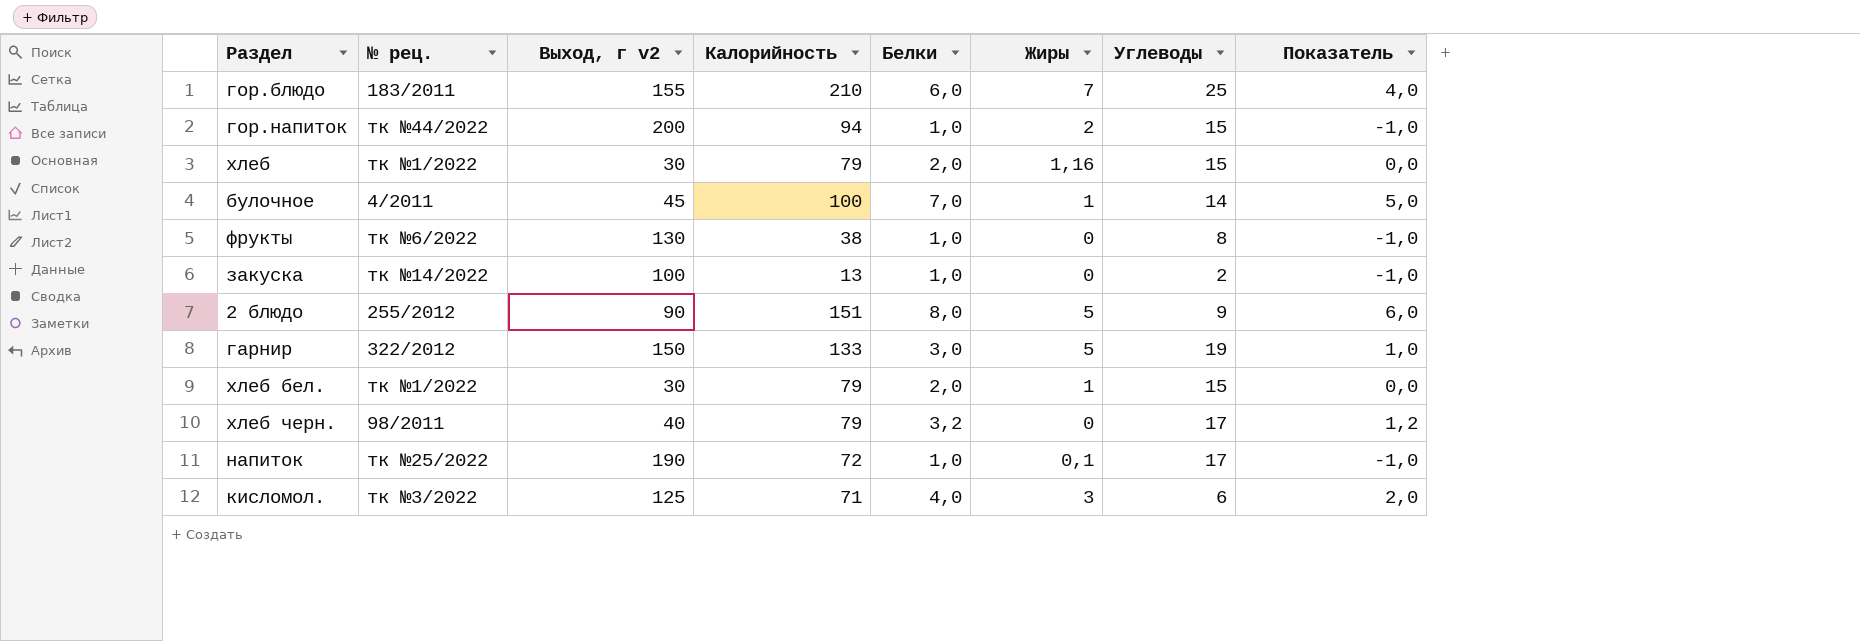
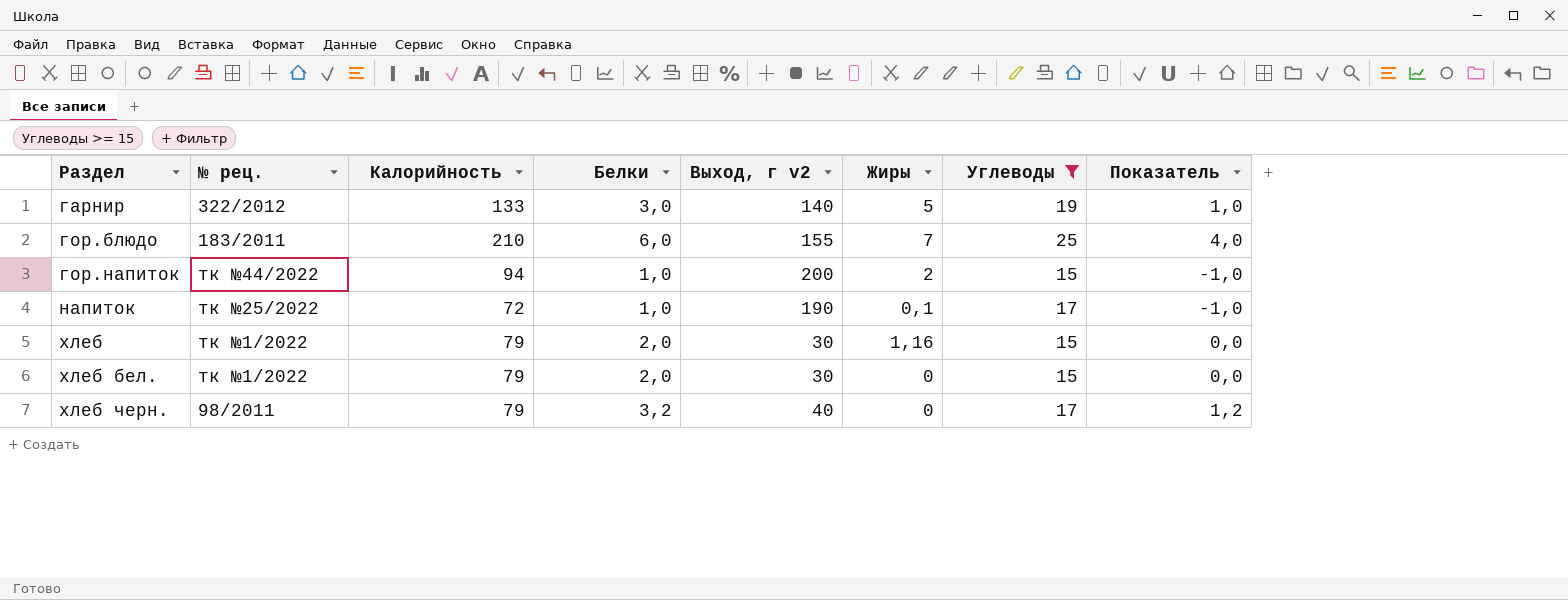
filter: none -> Углеводы >= 15
row order: none -> Раздел ascending
column Выход, г v2 | position: 3 -> 5
гарнир | Выход, г v2: 150 -> 140
хлеб бел. | Жиры: 1 -> 0

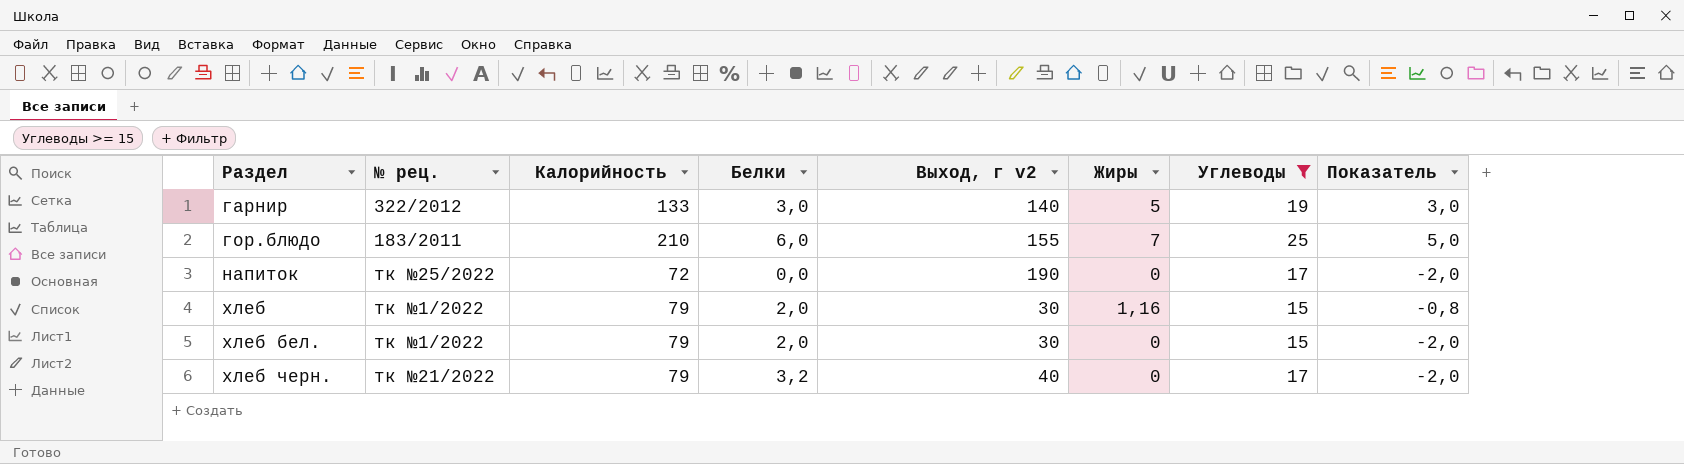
column Показатель | formula: [Белки] - 2 -> [Жиры] - 2
row гор.напиток: тк №44/2022 | 94 | 1,0 | 200 | 2 | 15 | -1,0 -> none
напиток | Белки: 1,0 -> 0,0
напиток | Жиры: 0,1 -> 0
хлеб черн. | № рец.: 98/2011 -> тк №21/2022

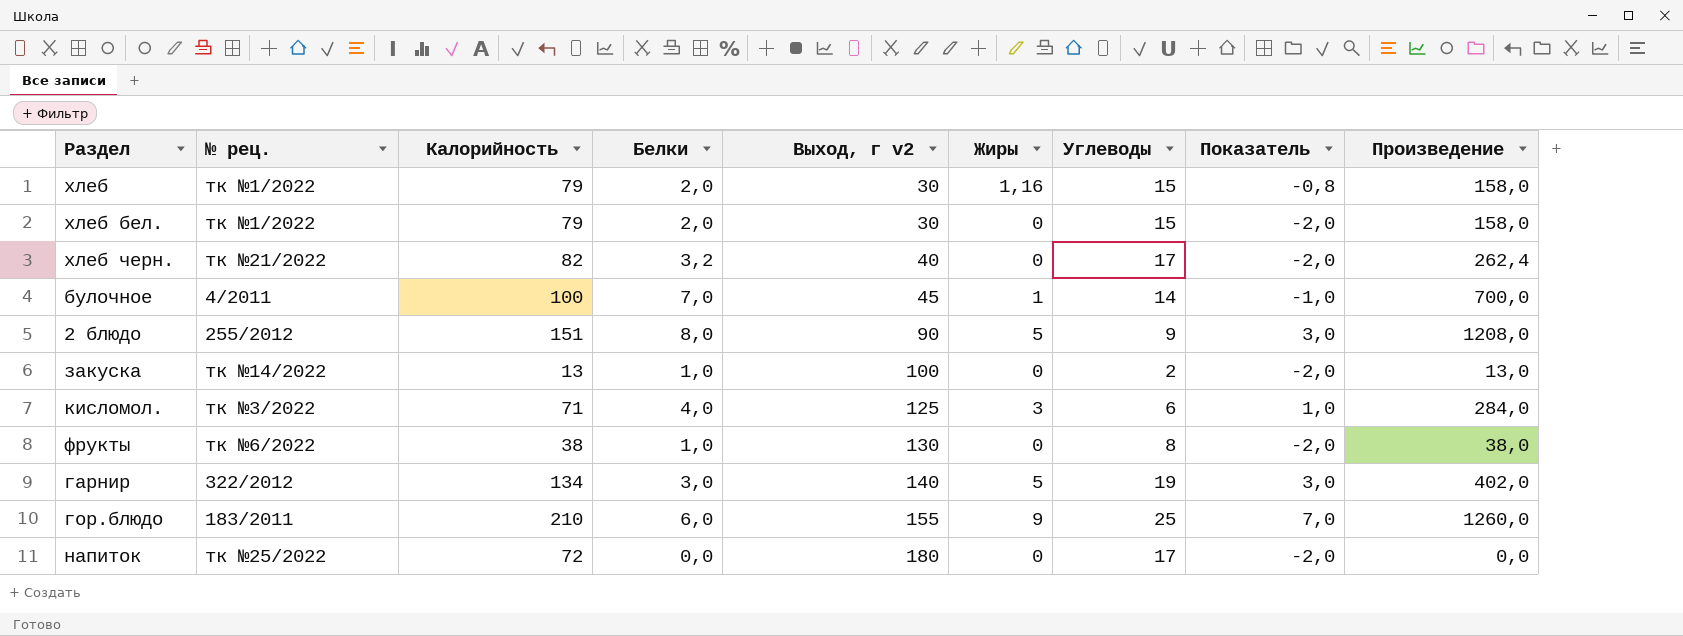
filter: Углеводы >= 15 -> none
row order: Раздел ascending -> Выход, г v2 ascending
column Произведение | formula: none -> [Калорийность] * [Белки]
хлеб черн. | Калорийность: 79 -> 82
гарнир | Калорийность: 133 -> 134
гор.блюдо | Жиры: 7 -> 9
гор.блюдо | Показатель: 5,0 -> 7,0
напиток | Выход, г v2: 190 -> 180

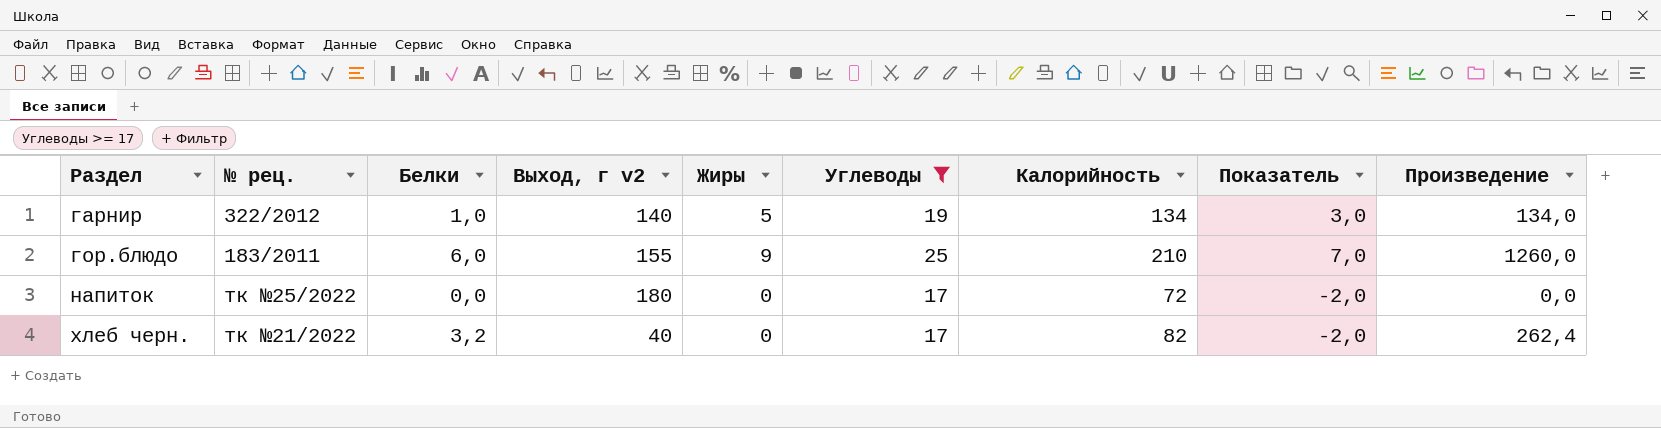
filter: none -> Углеводы >= 17
row order: Выход, г v2 ascending -> Раздел ascending
column Калорийность | position: 3 -> 7
гарнир | Белки: 3,0 -> 1,0
гарнир | Произведение: 402,0 -> 134,0

